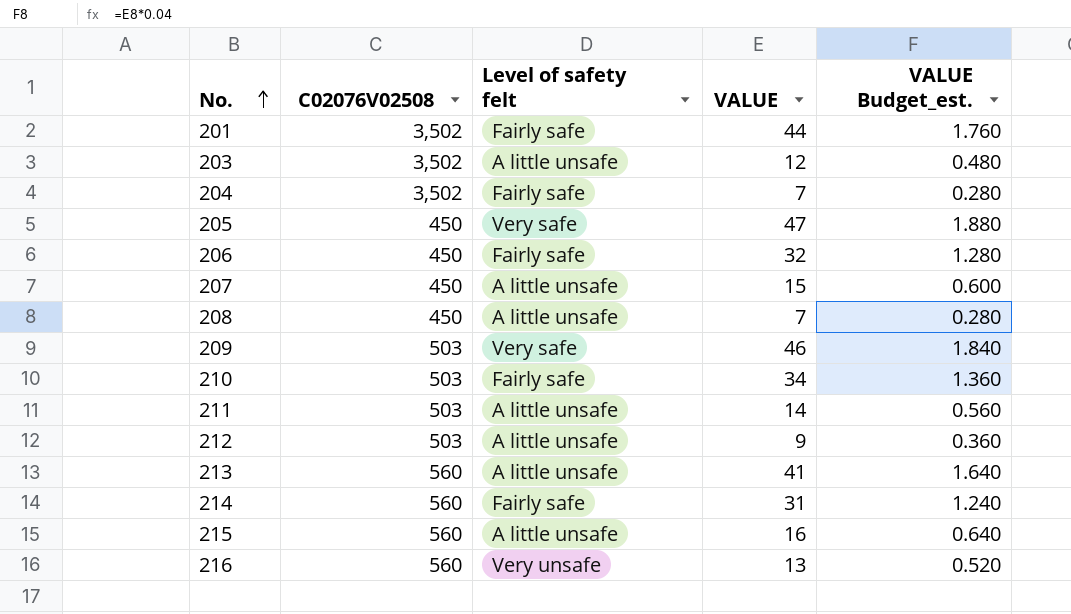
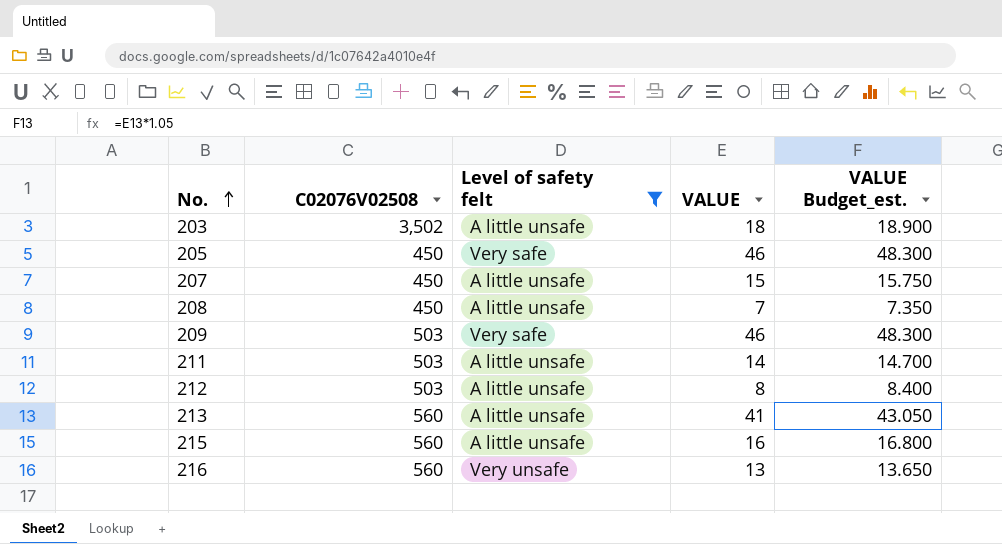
filter: none -> Level of safety felt != Fairly safe
column VALUE Budget_est. | formula: [VALUE] * 0.04 -> [VALUE] * 1.05
203 | VALUE: 12 -> 18
205 | VALUE: 47 -> 46
212 | VALUE: 9 -> 8

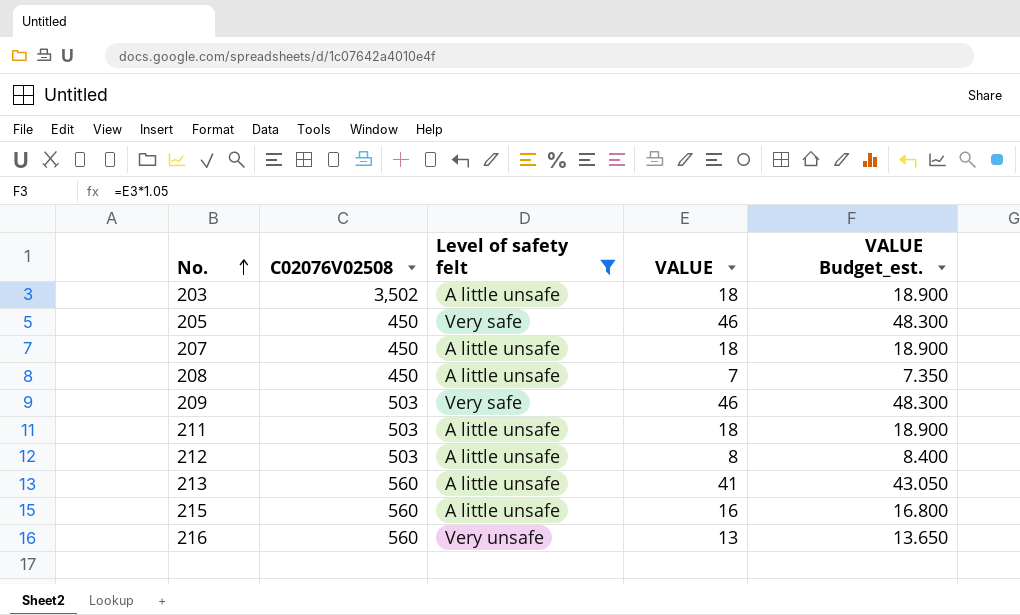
207 | VALUE: 15 -> 18
207 | VALUE Budget_est.: 15.750 -> 18.900
211 | VALUE: 14 -> 18
211 | VALUE Budget_est.: 14.700 -> 18.900

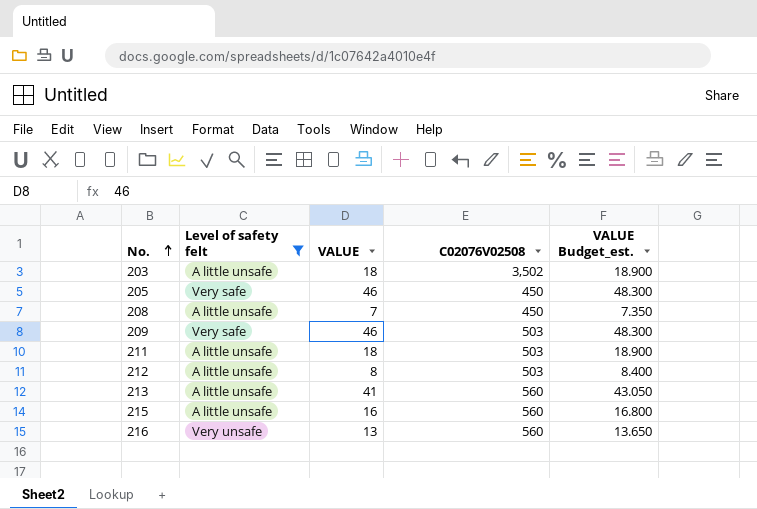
column C02076V02508 | position: 2 -> 4
row 207: 450 | A little unsafe | 18 | 18.900 -> none

